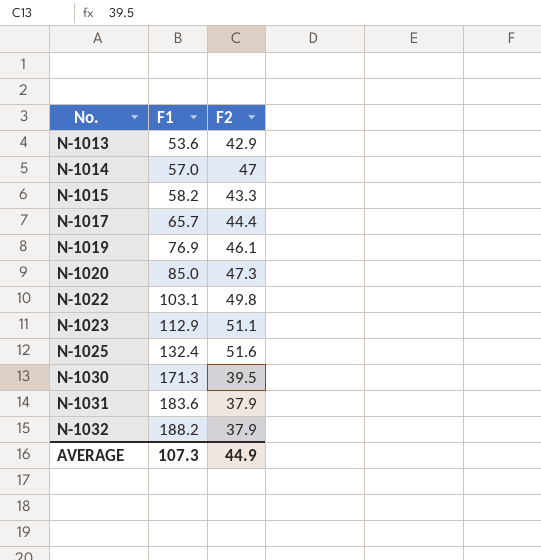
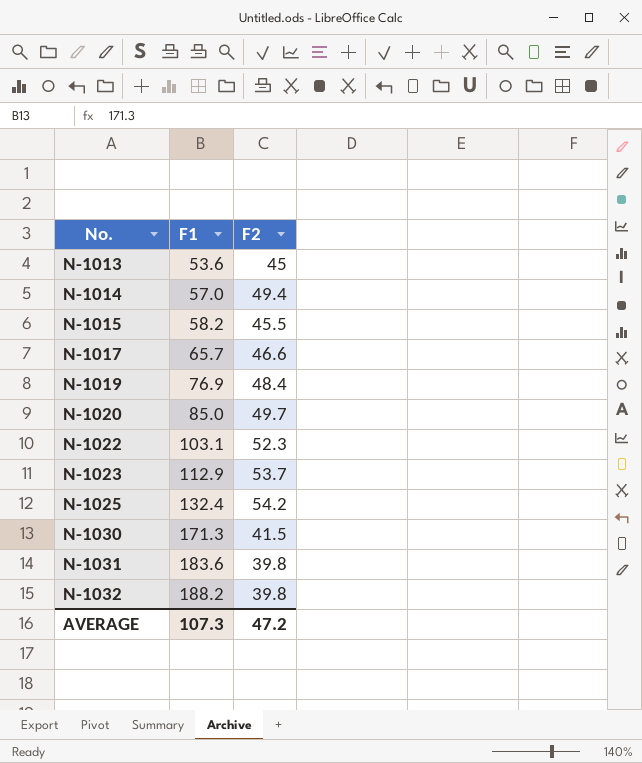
N-1013 | F2: 42.9 -> 45
N-1014 | F2: 47 -> 49.4
N-1015 | F2: 43.3 -> 45.5
N-1017 | F2: 44.4 -> 46.6
N-1019 | F2: 46.1 -> 48.4
N-1020 | F2: 47.3 -> 49.7
N-1022 | F2: 49.8 -> 52.3
N-1023 | F2: 51.1 -> 53.7
N-1025 | F2: 51.6 -> 54.2
N-1030 | F2: 39.5 -> 41.5
N-1031 | F2: 37.9 -> 39.8
N-1032 | F2: 37.9 -> 39.8
AVERAGE | F2: 44.9 -> 47.2

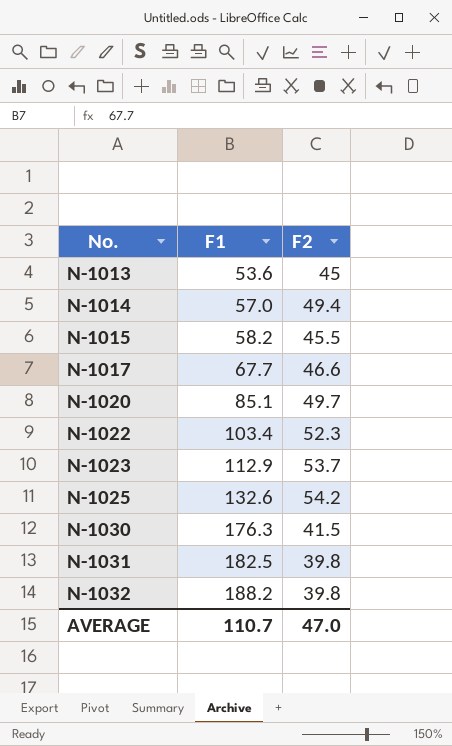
row N-1019: 76.9 | 48.4 -> none
N-1017 | F1: 65.7 -> 67.7
N-1020 | F1: 85.0 -> 85.1
N-1022 | F1: 103.1 -> 103.4
N-1025 | F1: 132.4 -> 132.6
N-1030 | F1: 171.3 -> 176.3
N-1031 | F1: 183.6 -> 182.5
AVERAGE | F1: 107.3 -> 110.7
AVERAGE | F2: 47.2 -> 47.0

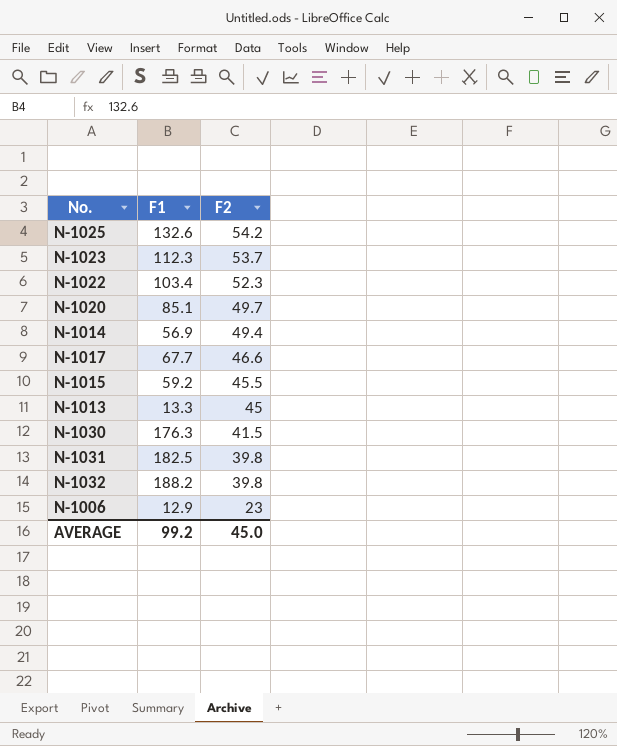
row order: No. ascending -> F2 descending
N-1023 | F1: 112.9 -> 112.3
N-1014 | F1: 57.0 -> 56.9
N-1015 | F1: 58.2 -> 59.2
N-1013 | F1: 53.6 -> 13.3
row N-1006: none -> 12.9 | 23
AVERAGE | F1: 110.7 -> 99.2
AVERAGE | F2: 47.0 -> 45.0

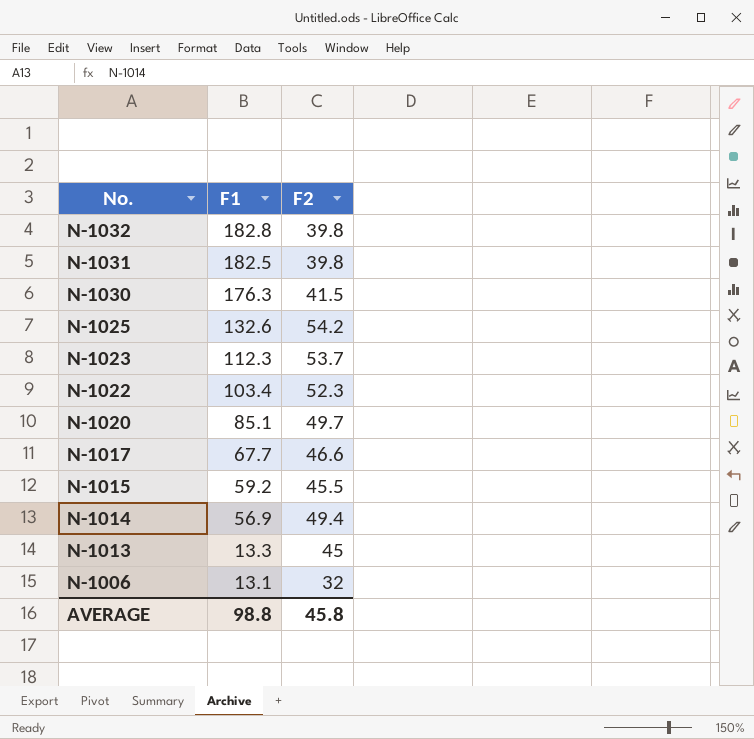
row order: F2 descending -> No. descending
N-1032 | F1: 188.2 -> 182.8
N-1006 | F1: 12.9 -> 13.1
N-1006 | F2: 23 -> 32
AVERAGE | F1: 99.2 -> 98.8
AVERAGE | F2: 45.0 -> 45.8

